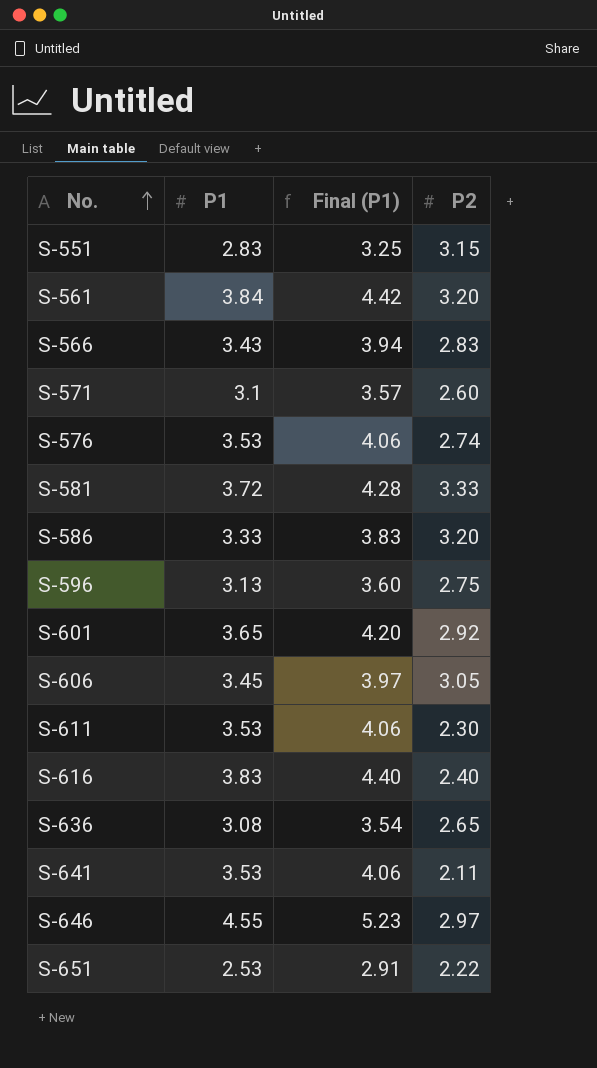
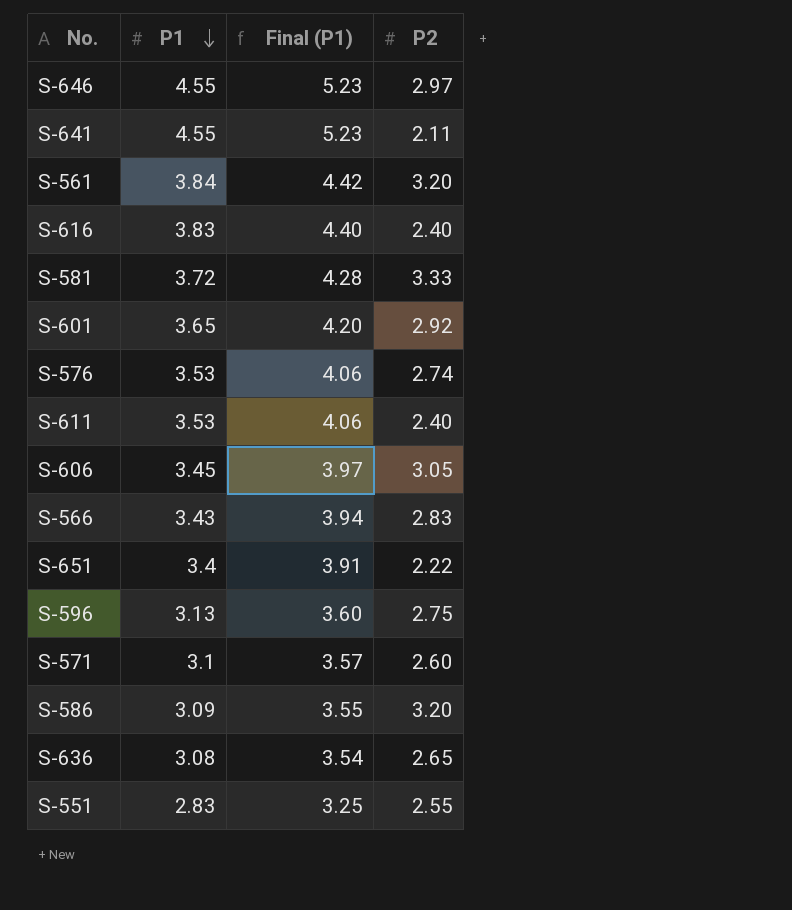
row order: No. ascending -> P1 descending
S-641 | P1: 3.53 -> 4.55
S-641 | Final (P1): 4.06 -> 5.23
S-611 | P2: 2.30 -> 2.40
S-651 | P1: 2.53 -> 3.4
S-651 | Final (P1): 2.91 -> 3.91
S-586 | P1: 3.33 -> 3.09
S-586 | Final (P1): 3.83 -> 3.55
S-551 | P2: 3.15 -> 2.55

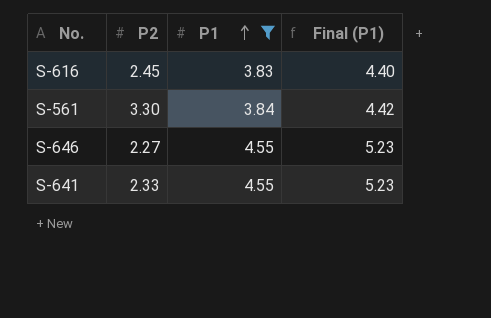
filter: none -> P1 >= 3.83
row order: P1 descending -> P1 ascending
column P2 | position: 4 -> 2
S-616 | P2: 2.40 -> 2.45
S-561 | P2: 3.20 -> 3.30
S-646 | P2: 2.97 -> 2.27
S-641 | P2: 2.11 -> 2.33

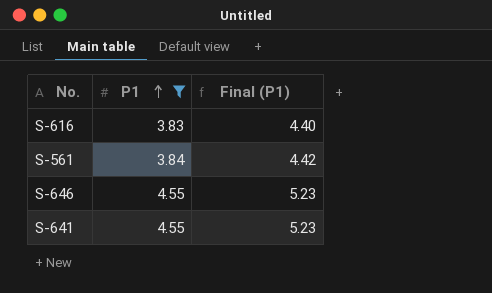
column P2 | position: 2 -> none

